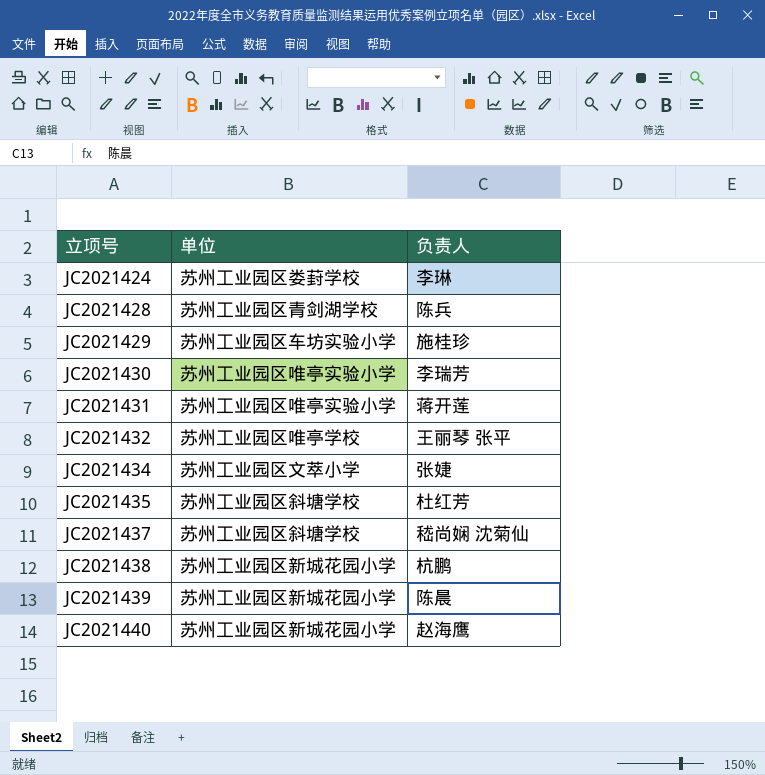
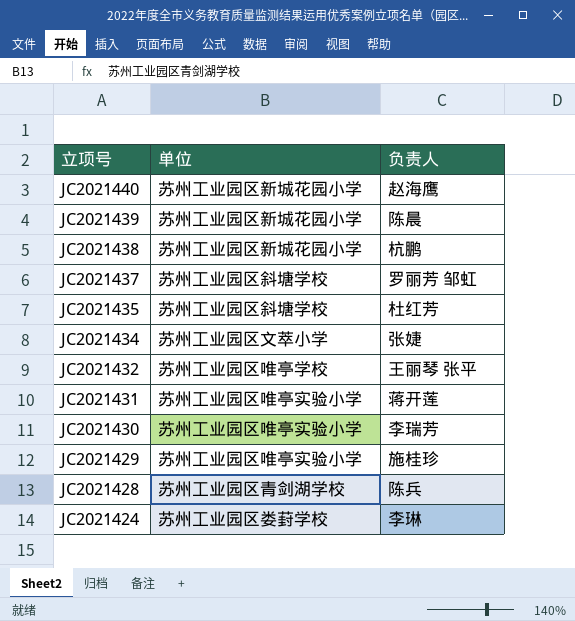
row order: 立项号 ascending -> 立项号 descending
JC2021437 | 负责人: 嵇尚娴 沈菊仙 -> 罗丽芳 邹虹
JC2021429 | 单位: 苏州工业园区车坊实验小学 -> 苏州工业园区唯亭实验小学

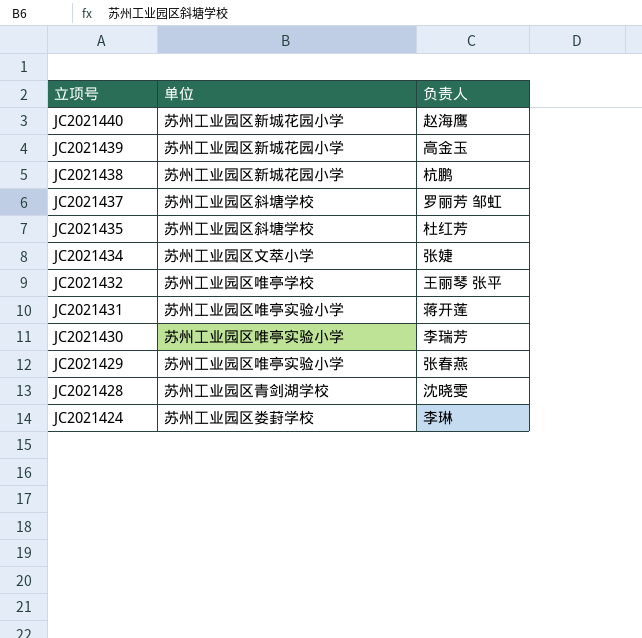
JC2021439 | 负责人: 陈晨 -> 高金玉
JC2021429 | 负责人: 施桂珍 -> 张春燕
JC2021428 | 负责人: 陈兵 -> 沈晓雯

